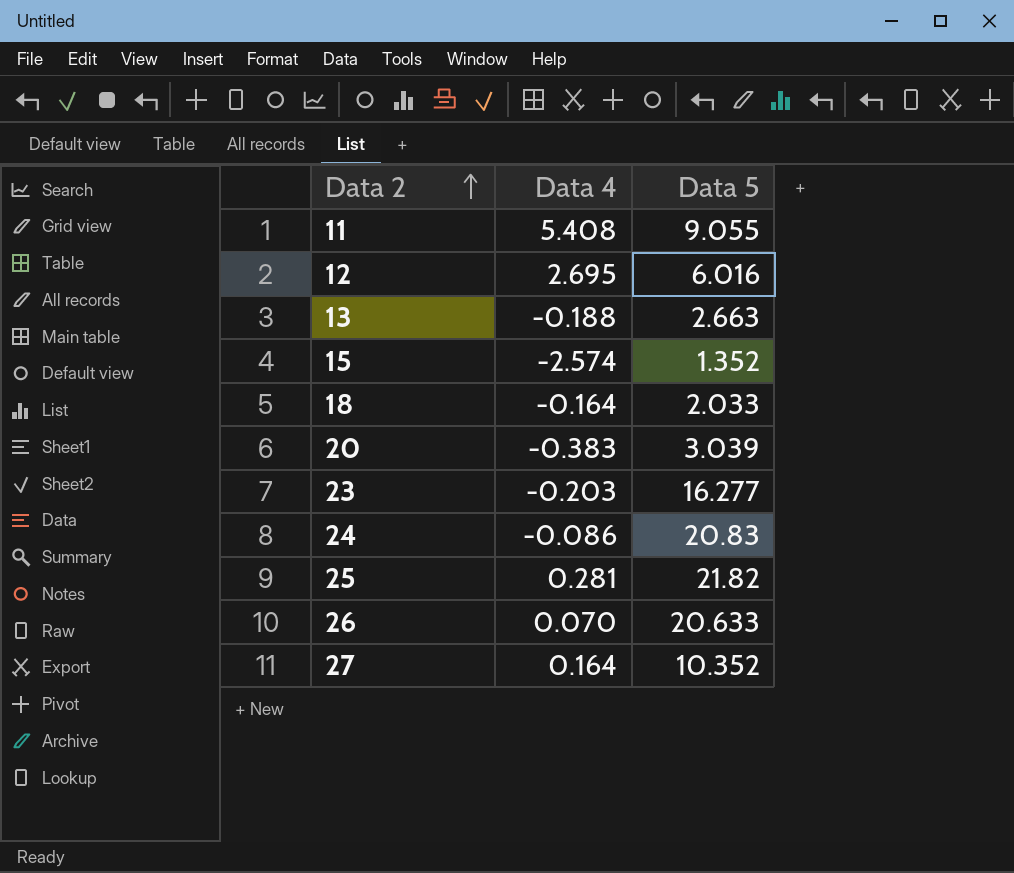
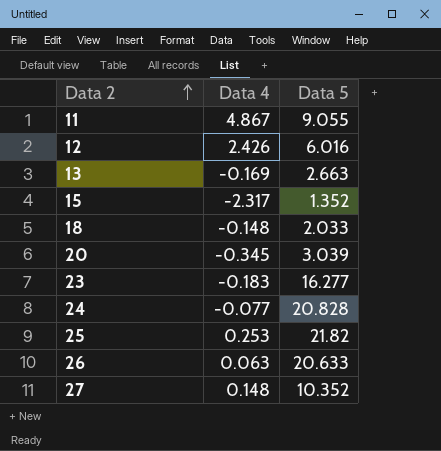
11 | Data 4: 5.408 -> 4.867
12 | Data 4: 2.695 -> 2.426
13 | Data 4: -0.188 -> -0.169
15 | Data 4: -2.574 -> -2.317
18 | Data 4: -0.164 -> -0.148
20 | Data 4: -0.383 -> -0.345
23 | Data 4: -0.203 -> -0.183
24 | Data 4: -0.086 -> -0.077
24 | Data 5: 20.83 -> 20.828
25 | Data 4: 0.281 -> 0.253
26 | Data 4: 0.070 -> 0.063
27 | Data 4: 0.164 -> 0.148

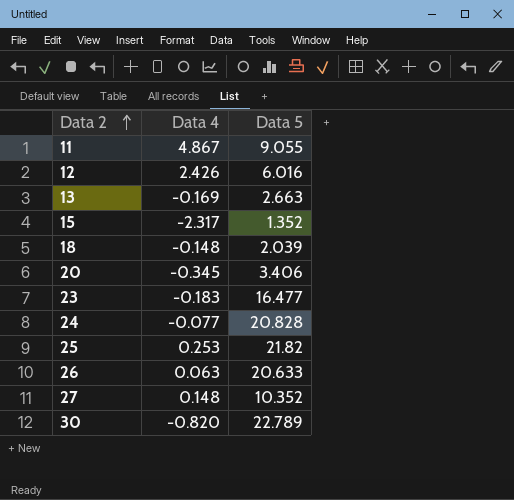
18 | Data 5: 2.033 -> 2.039
20 | Data 5: 3.039 -> 3.406
23 | Data 5: 16.277 -> 16.477
row 30: none -> -0.820 | 22.789

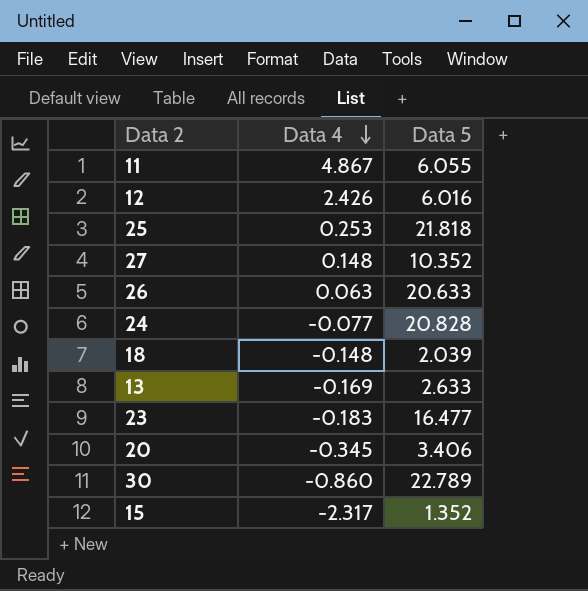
row order: Data 2 ascending -> Data 4 descending
11 | Data 5: 9.055 -> 6.055
25 | Data 5: 21.82 -> 21.818
13 | Data 5: 2.663 -> 2.633
30 | Data 4: -0.820 -> -0.860

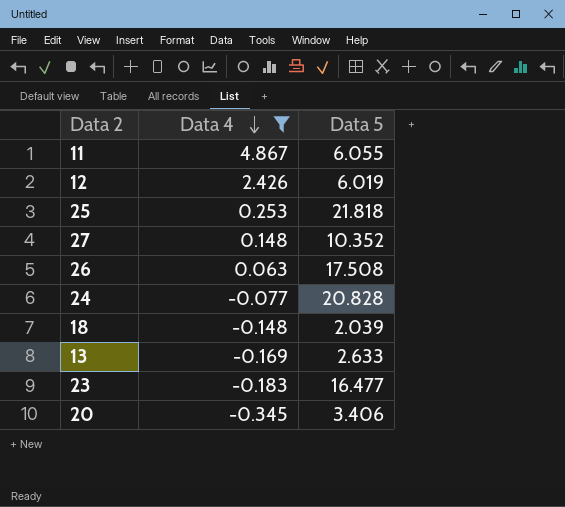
filter: none -> Data 4 >= -0.345
12 | Data 5: 6.016 -> 6.019
26 | Data 5: 20.633 -> 17.508

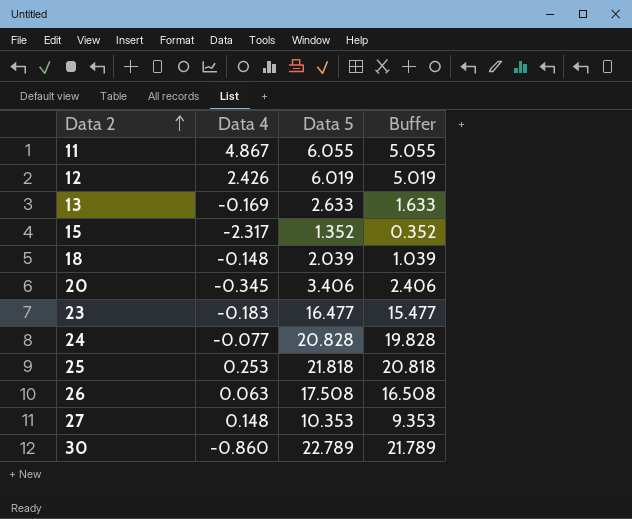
filter: Data 4 >= -0.345 -> none
row order: Data 4 descending -> Data 2 ascending
column Buffer | formula: none -> [Data 5] - 1
27 | Data 5: 10.352 -> 10.353

